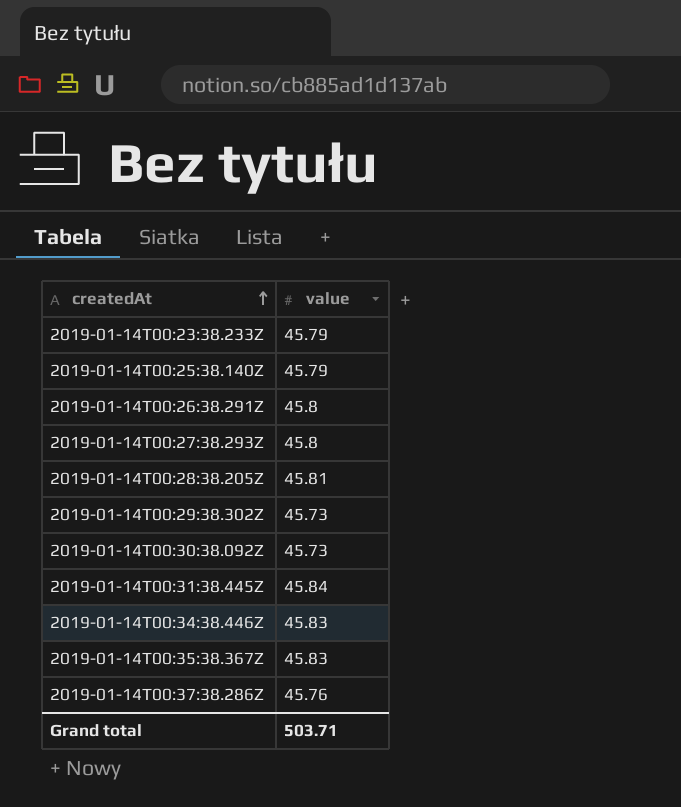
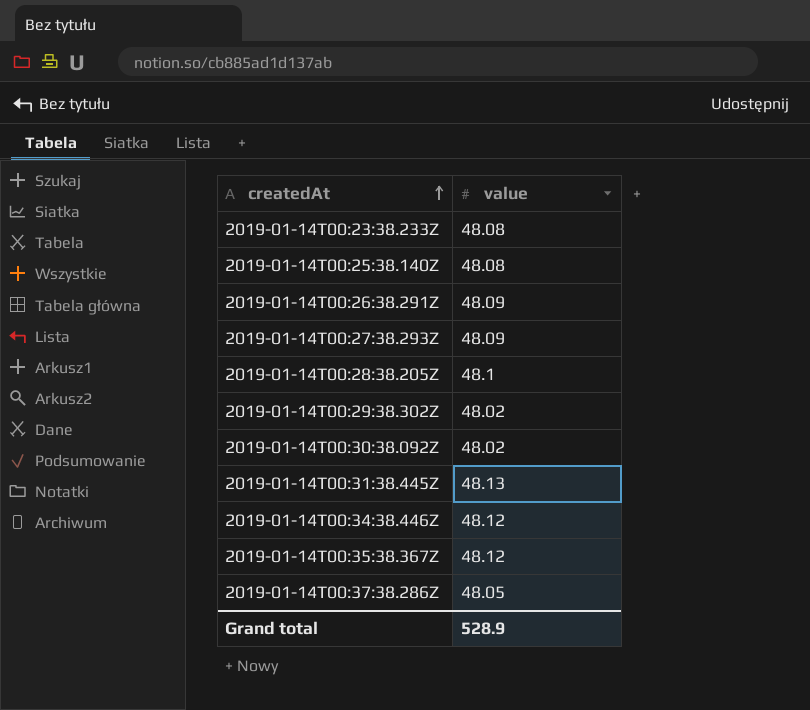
2019-01-14T00:23:38.233Z | value: 45.79 -> 48.08
2019-01-14T00:25:38.140Z | value: 45.79 -> 48.08
2019-01-14T00:26:38.291Z | value: 45.8 -> 48.09
2019-01-14T00:27:38.293Z | value: 45.8 -> 48.09
2019-01-14T00:28:38.205Z | value: 45.81 -> 48.1
2019-01-14T00:29:38.302Z | value: 45.73 -> 48.02
2019-01-14T00:30:38.092Z | value: 45.73 -> 48.02
2019-01-14T00:31:38.445Z | value: 45.84 -> 48.13
2019-01-14T00:34:38.446Z | value: 45.83 -> 48.12
2019-01-14T00:35:38.367Z | value: 45.83 -> 48.12
2019-01-14T00:37:38.286Z | value: 45.76 -> 48.05
Grand total | value: 503.71 -> 528.9

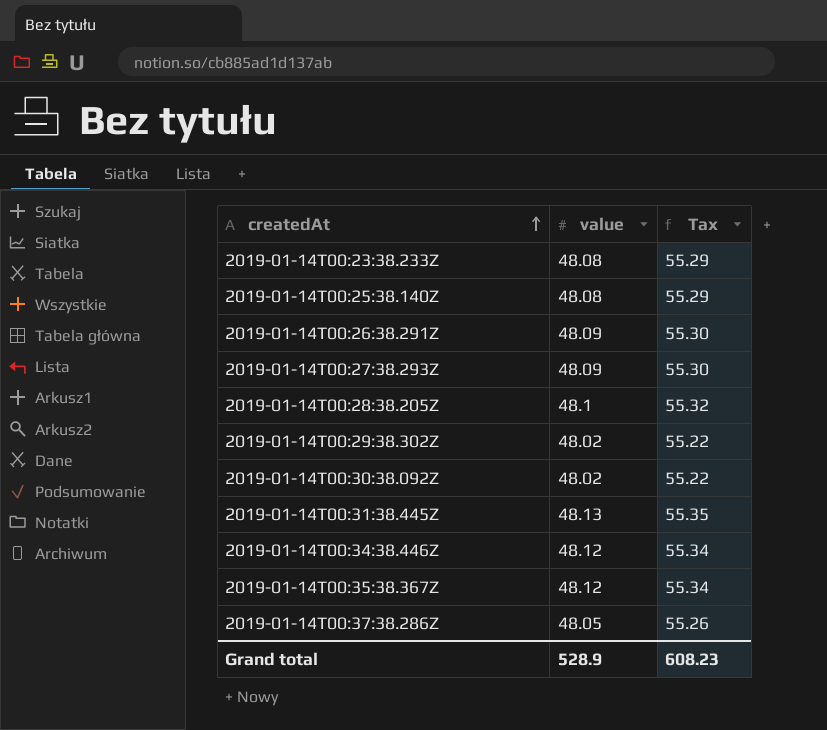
column Tax | formula: none -> [value] * 1.15

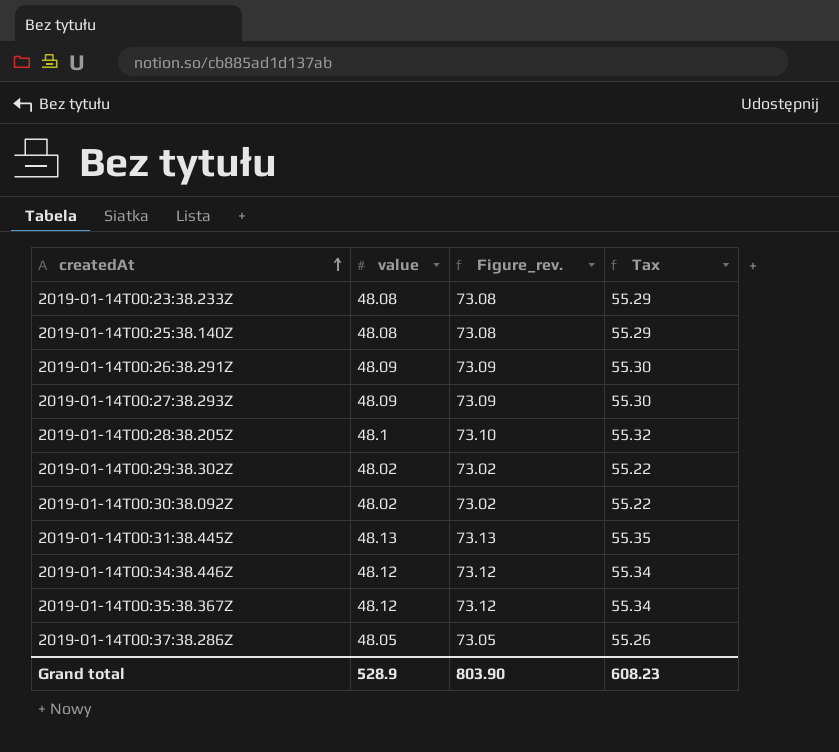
column Figure_rev. | formula: none -> [value] + 25

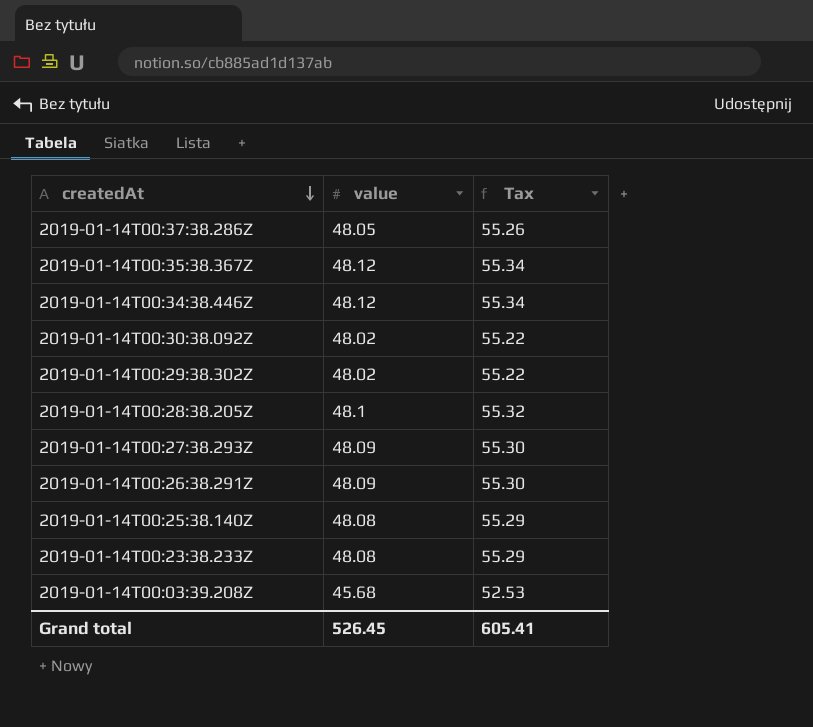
row order: createdAt ascending -> createdAt descending
column Figure_rev. | formula: [value] + 25 -> none
row 2019-01-14T00:31:38.445Z: 48.13 | 73.13 | 55.35 -> none
row 2019-01-14T00:03:39.208Z: none -> 45.68 | 52.53
Grand total | value: 528.9 -> 526.45
Grand total | Tax: 608.23 -> 605.41

